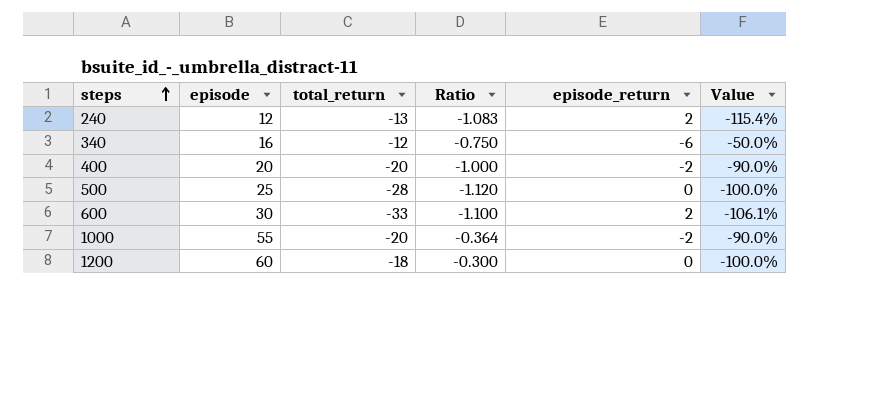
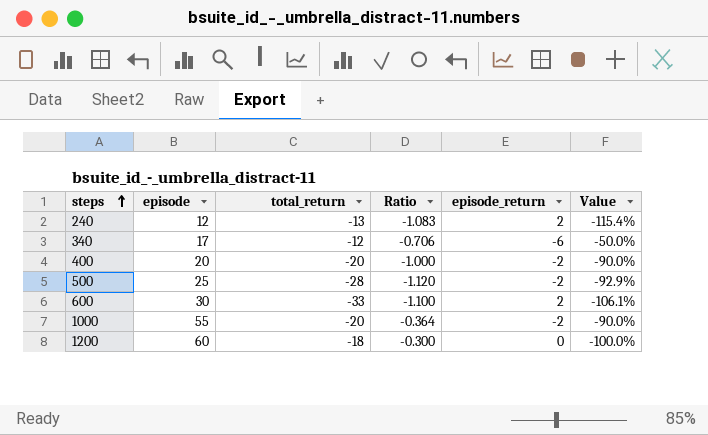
340 | episode: 16 -> 17
340 | Ratio: -0.750 -> -0.706
500 | episode_return: 0 -> -2
500 | Value: -100.0% -> -92.9%

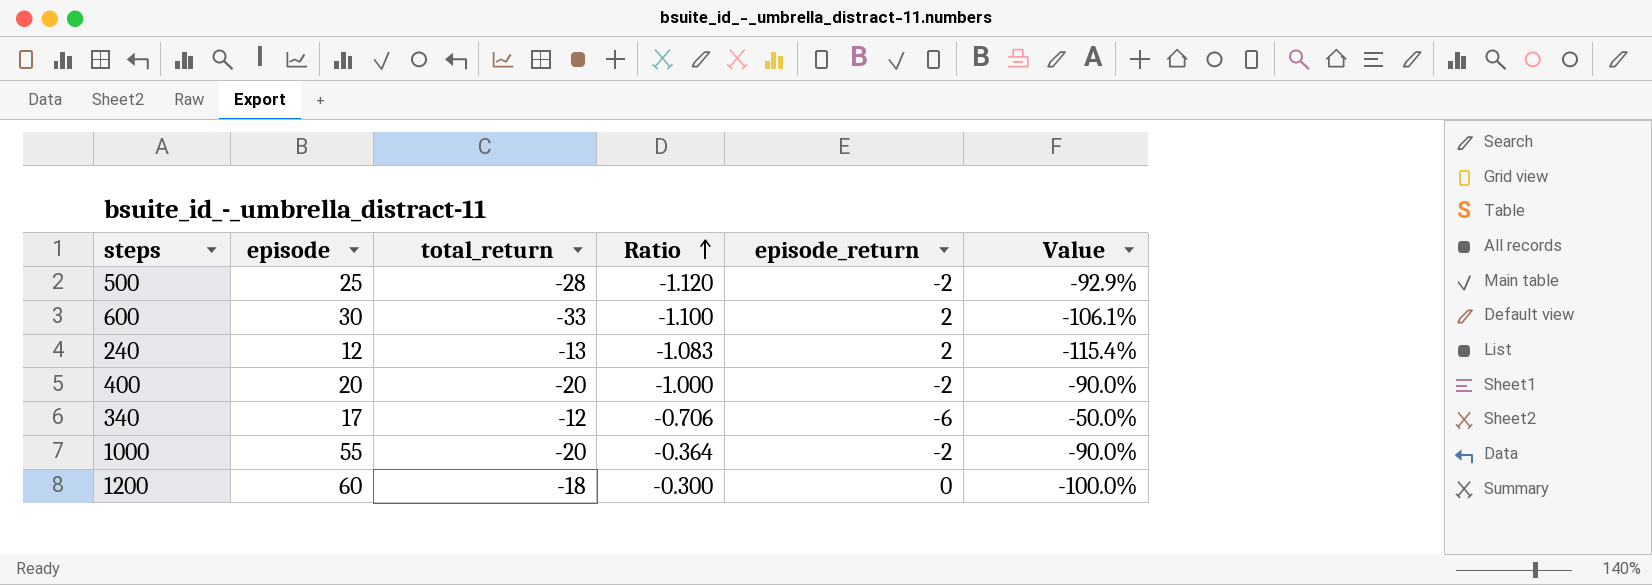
row order: steps ascending -> Ratio ascending

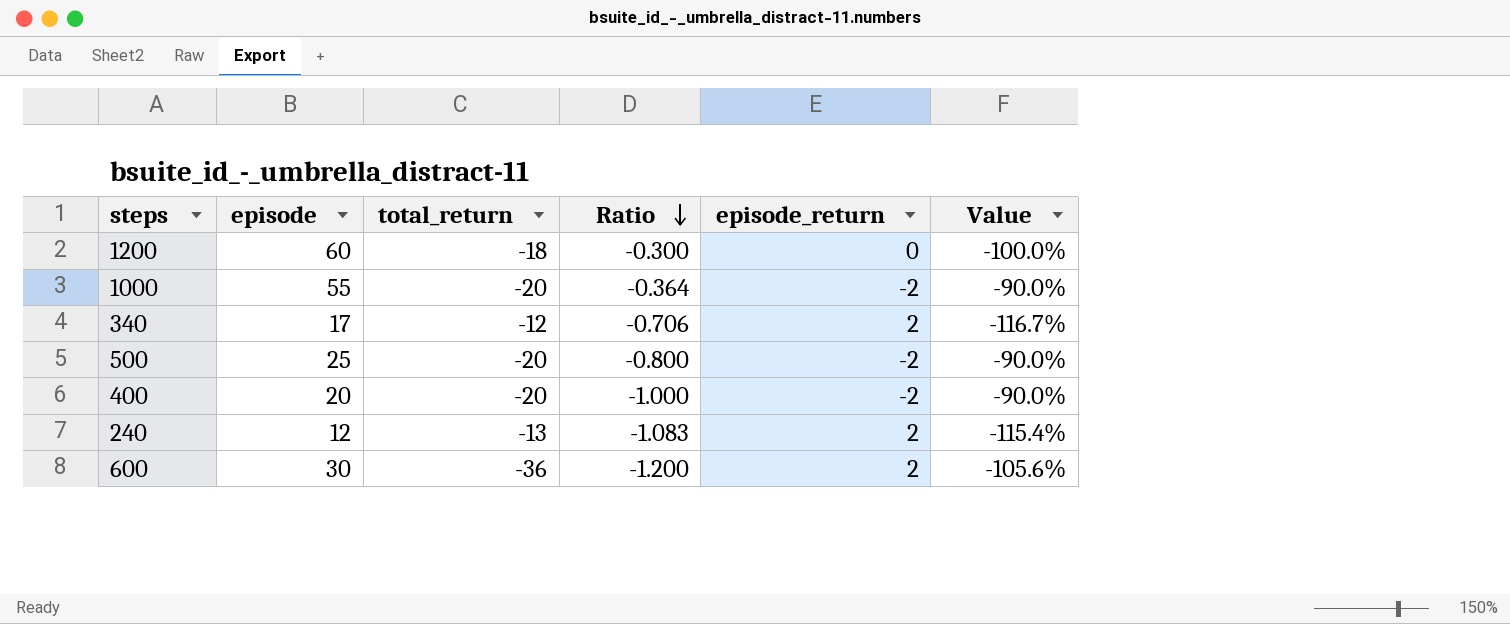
row order: Ratio ascending -> Ratio descending
340 | episode_return: -6 -> 2
340 | Value: -50.0% -> -116.7%
500 | total_return: -28 -> -20
500 | Ratio: -1.120 -> -0.800
500 | Value: -92.9% -> -90.0%
600 | total_return: -33 -> -36
600 | Ratio: -1.100 -> -1.200
600 | Value: -106.1% -> -105.6%

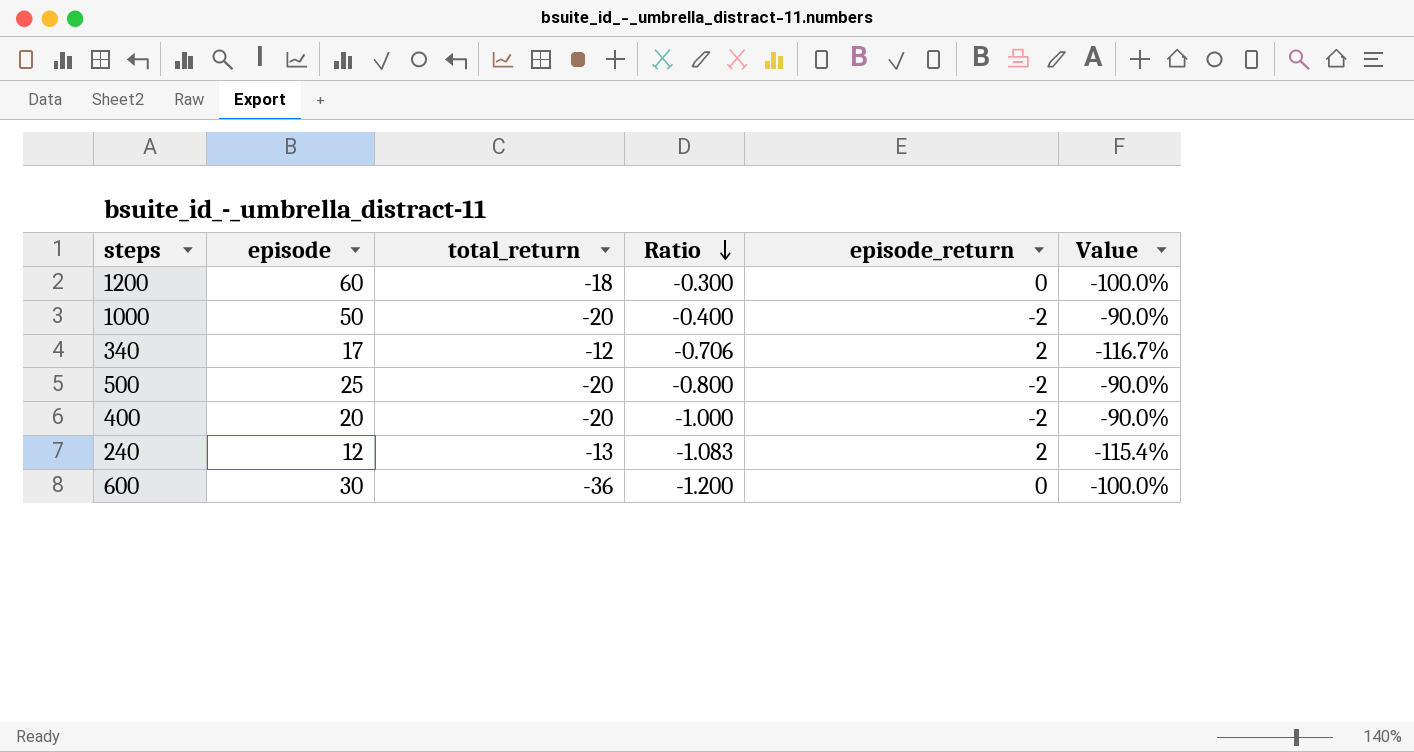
1000 | episode: 55 -> 50
1000 | Ratio: -0.364 -> -0.400
600 | episode_return: 2 -> 0
600 | Value: -105.6% -> -100.0%

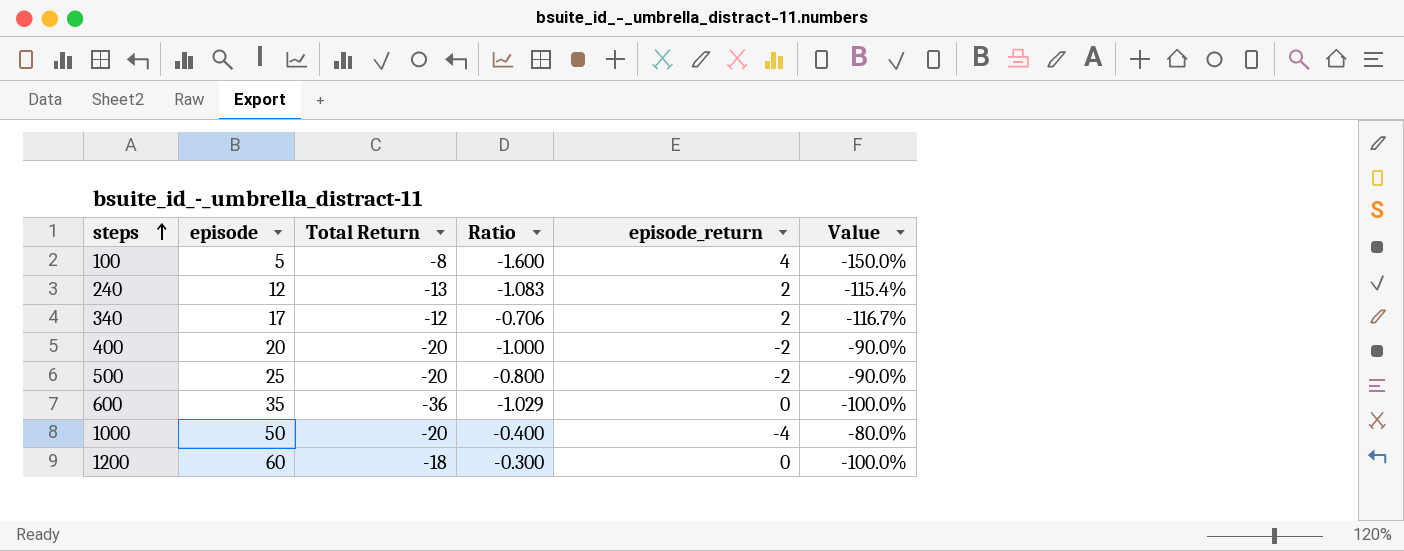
row order: Ratio descending -> steps ascending
column name: total_return -> Total Return
row 100: none -> 5 | -8 | -1.600 | 4 | -150.0%
600 | episode: 30 -> 35
600 | Ratio: -1.200 -> -1.029
1000 | episode_return: -2 -> -4
1000 | Value: -90.0% -> -80.0%

